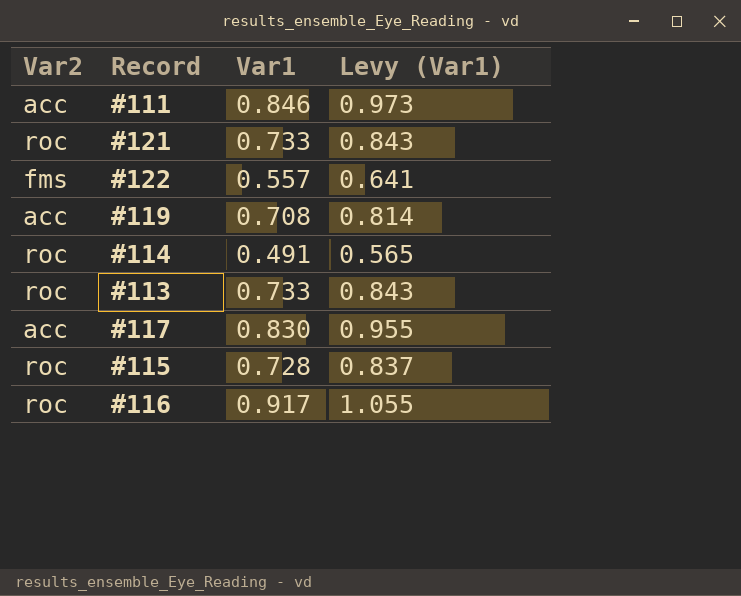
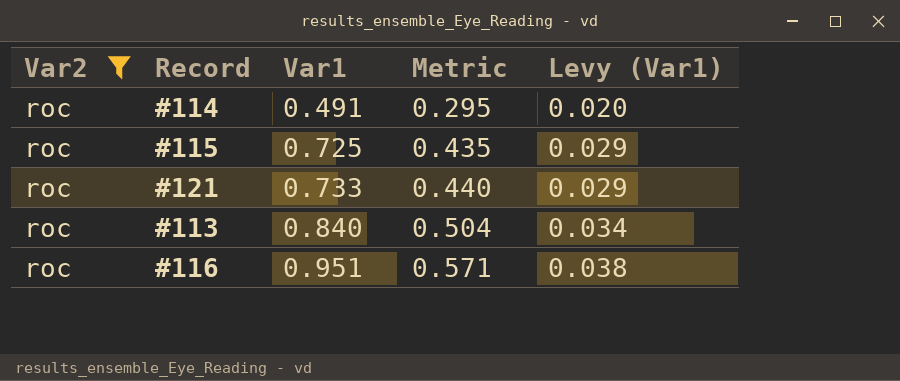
filter: none -> Var2 = roc
row order: none -> Var1 ascending
column Metric | formula: none -> [Var1] * 0.6
column Levy (Var1) | formula: [Var1] * 1.15 -> [Var1] * 0.04
#115 | Var1: 0.728 -> 0.725
#113 | Var1: 0.733 -> 0.840
#116 | Var1: 0.917 -> 0.951

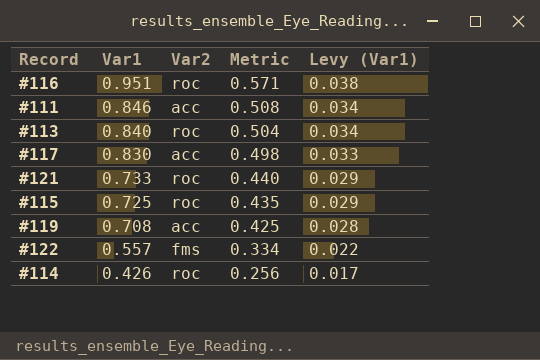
filter: Var2 = roc -> none
row order: Var1 ascending -> Var1 descending
column Var2 | position: 1 -> 3
#114 | Var1: 0.491 -> 0.426
#114 | Metric: 0.295 -> 0.256
#114 | Levy (Var1): 0.020 -> 0.017

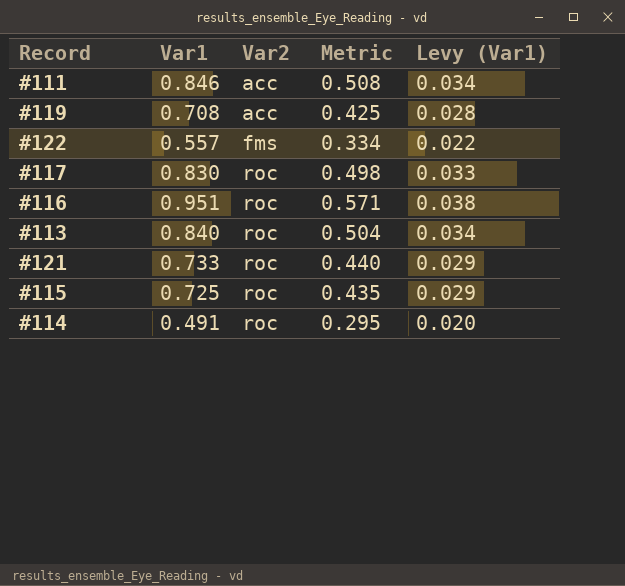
row order: Var1 descending -> Var2 ascending
#117 | Var2: acc -> roc
#114 | Var1: 0.426 -> 0.491
#114 | Metric: 0.256 -> 0.295
#114 | Levy (Var1): 0.017 -> 0.020

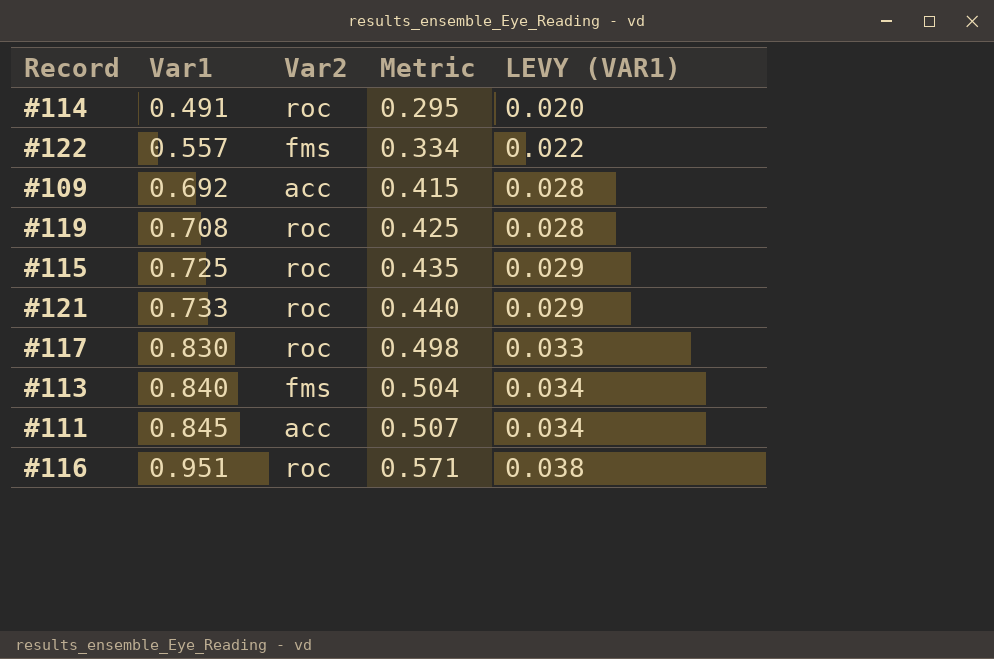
row order: Var2 ascending -> Var1 ascending
column name: Levy (Var1) -> LEVY (VAR1)
row #109: none -> 0.692 | acc | 0.415 | 0.028
#119 | Var2: acc -> roc
#113 | Var2: roc -> fms
#111 | Var1: 0.846 -> 0.845
#111 | Metric: 0.508 -> 0.507

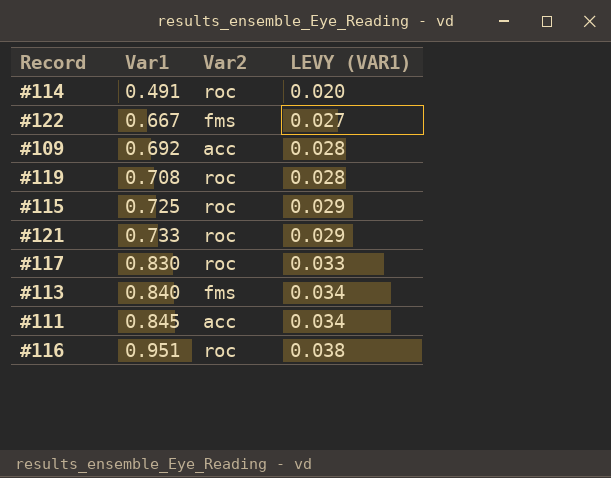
column Metric | formula: [Var1] * 0.6 -> none
#122 | Var1: 0.557 -> 0.667
#122 | LEVY (VAR1): 0.022 -> 0.027

